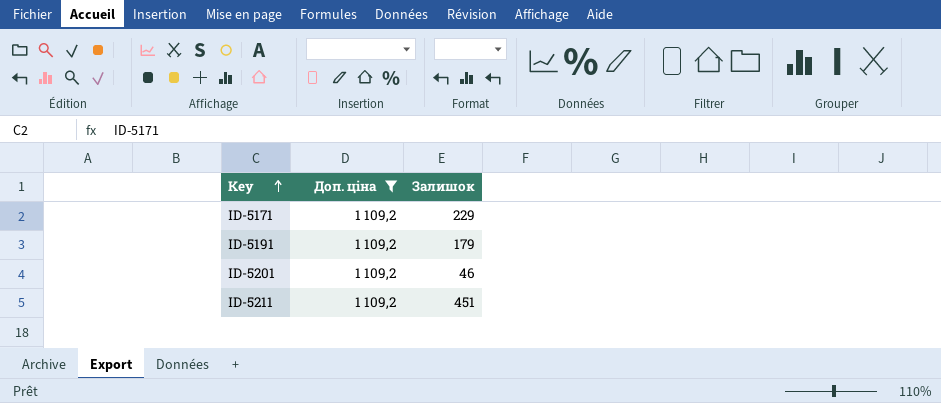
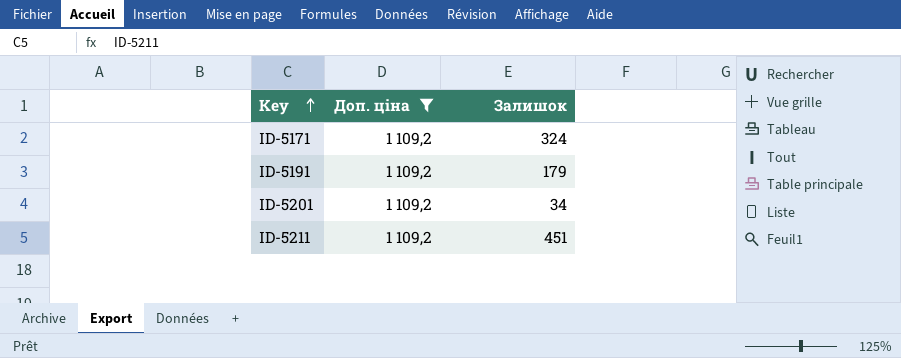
ID-5171 | Залишок: 229 -> 324
ID-5201 | Залишок: 46 -> 34

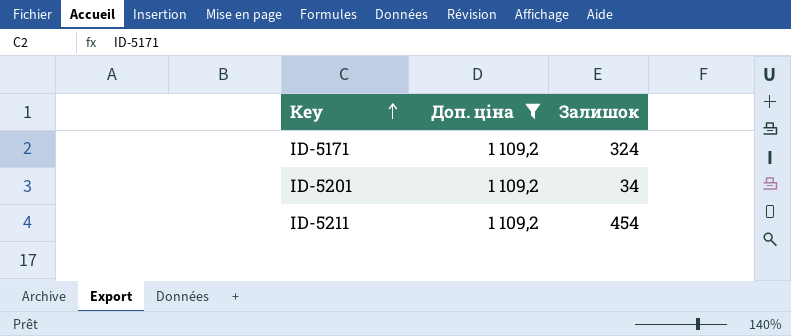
row ID-5191: 1 109,2 | 179 -> none
ID-5211 | Залишок: 451 -> 454

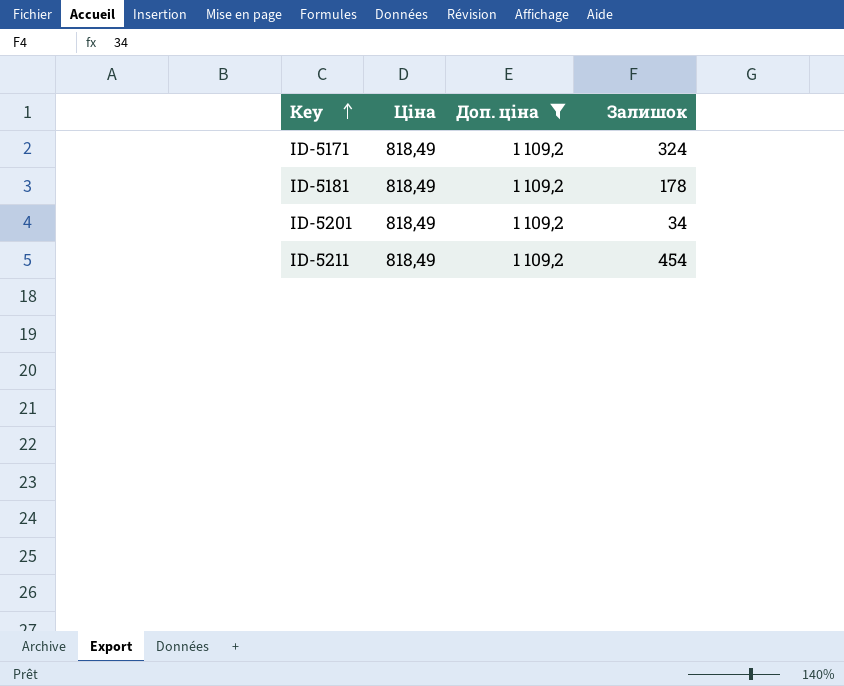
column Ціна | position: none -> 2
row ID-5181: none -> 818,49 | 1 109,2 | 178

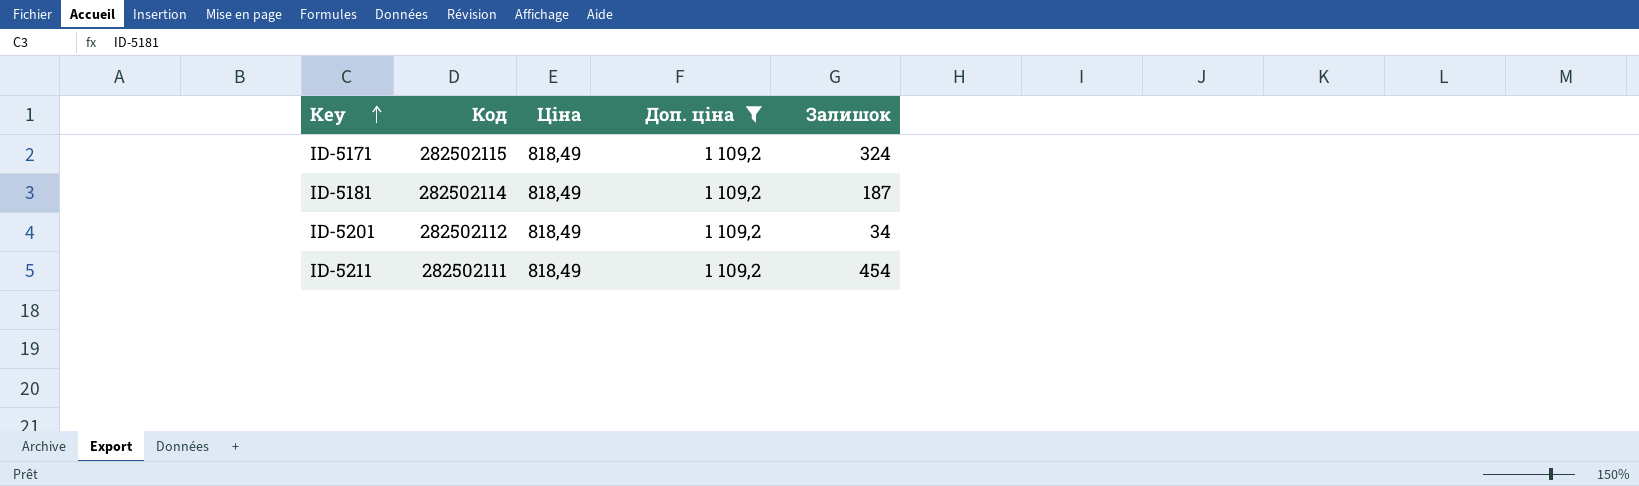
column Код | position: none -> 2
ID-5181 | Залишок: 178 -> 187

